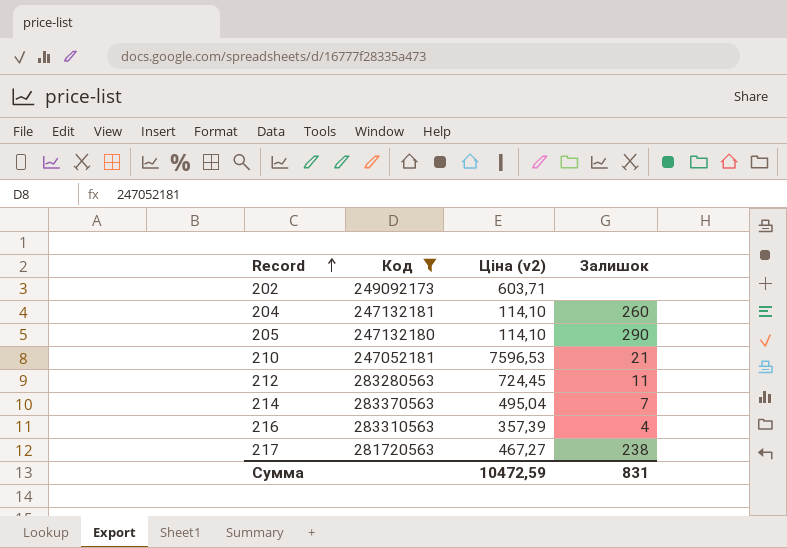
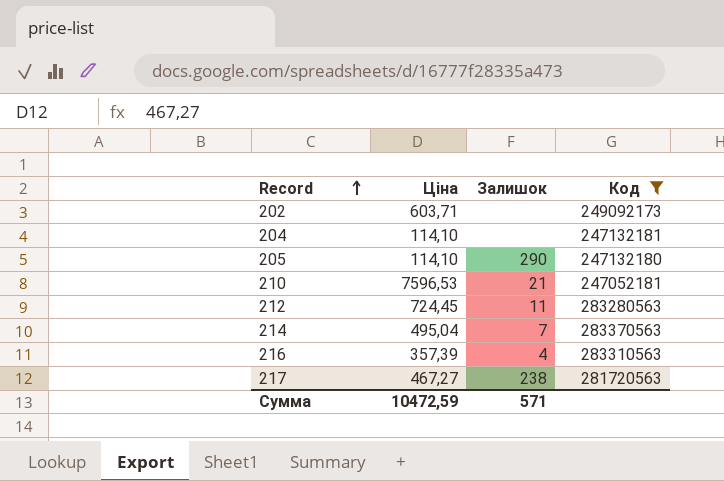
column name: Ціна (v2) -> Ціна
column Код | position: 2 -> 4
204 | Залишок: 260 -> none
Сумма | Залишок: 831 -> 571

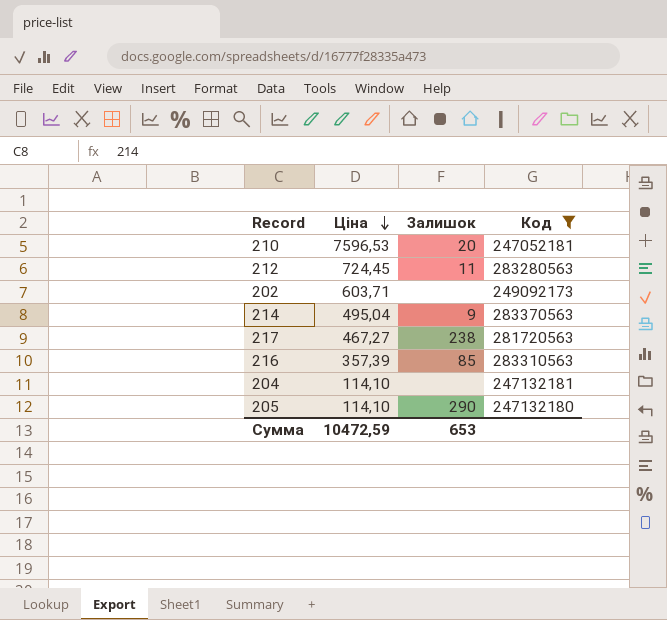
row order: Record ascending -> Ціна descending
210 | Залишок: 21 -> 20
214 | Залишок: 7 -> 9
216 | Залишок: 4 -> 85
Сумма | Залишок: 571 -> 653

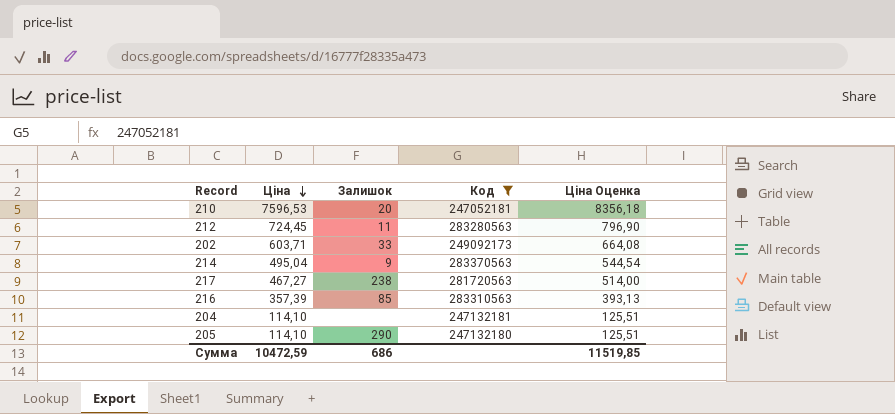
column Ціна Оценка | formula: none -> [Ціна] * 1,1
202 | Залишок: none -> 33
Сумма | Залишок: 653 -> 686

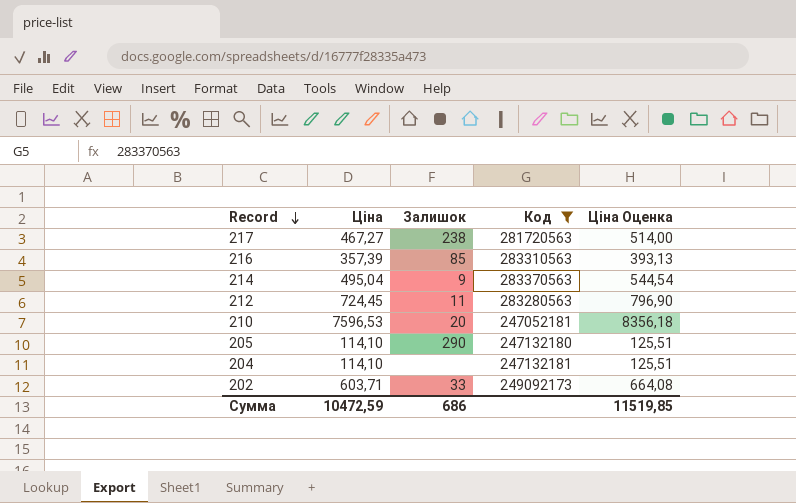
row order: Ціна descending -> Record descending

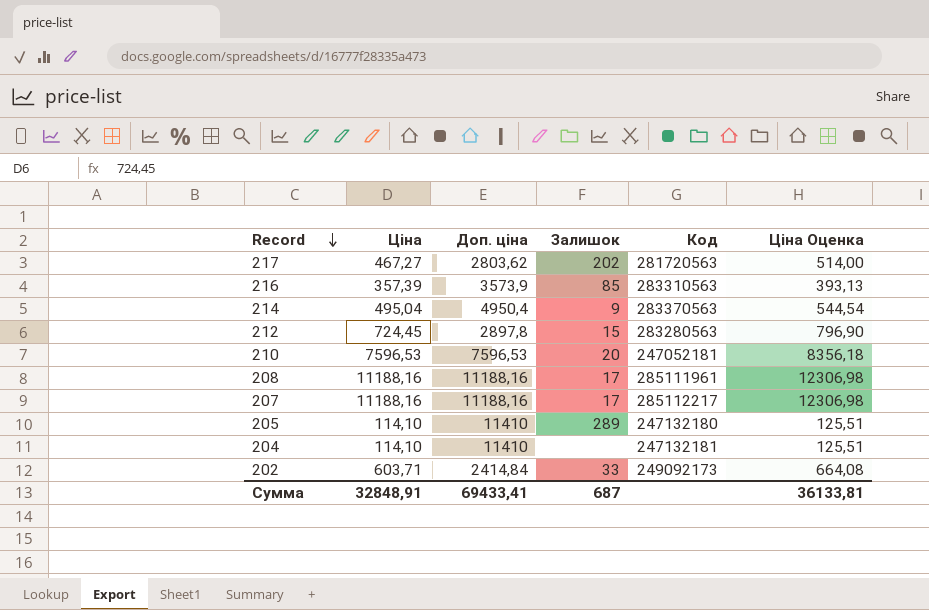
filter: Код <= 283370563 -> none
column Доп. ціна | position: none -> 3
217 | Залишок: 238 -> 202
212 | Залишок: 11 -> 15
205 | Залишок: 290 -> 289
Сумма | Ціна: 10472,59 -> 32848,91
Сумма | Залишок: 686 -> 687
Сумма | Ціна Оценка: 11519,85 -> 36133,81

